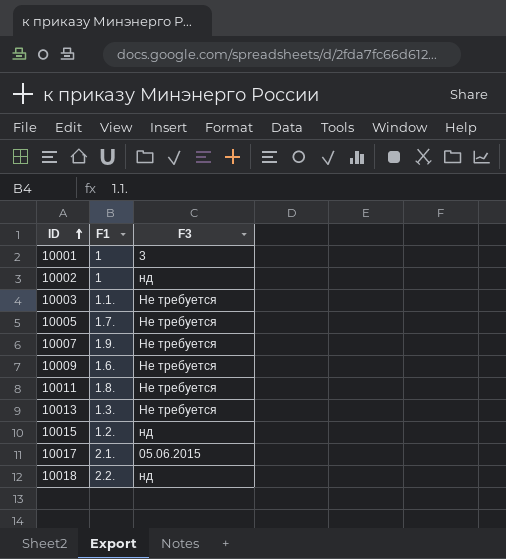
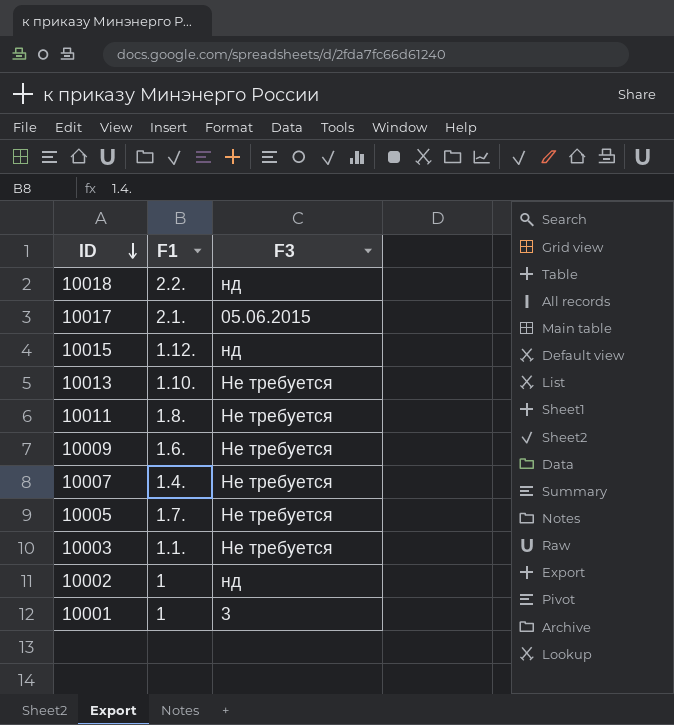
row order: ID ascending -> ID descending
10015 | F1: 1.2. -> 1.12.
10013 | F1: 1.3. -> 1.10.
10007 | F1: 1.9. -> 1.4.

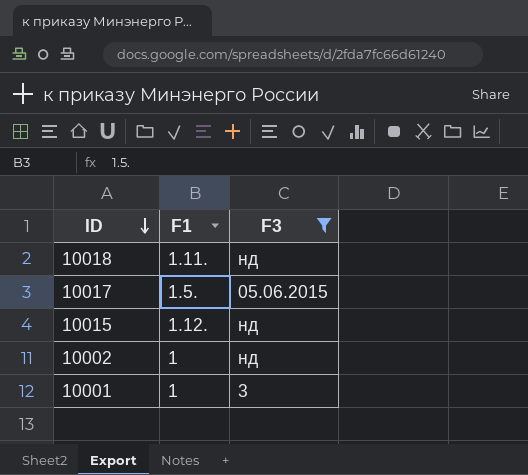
filter: none -> F3 != Не требуется
10018 | F1: 2.2. -> 1.11.
10017 | F1: 2.1. -> 1.5.

